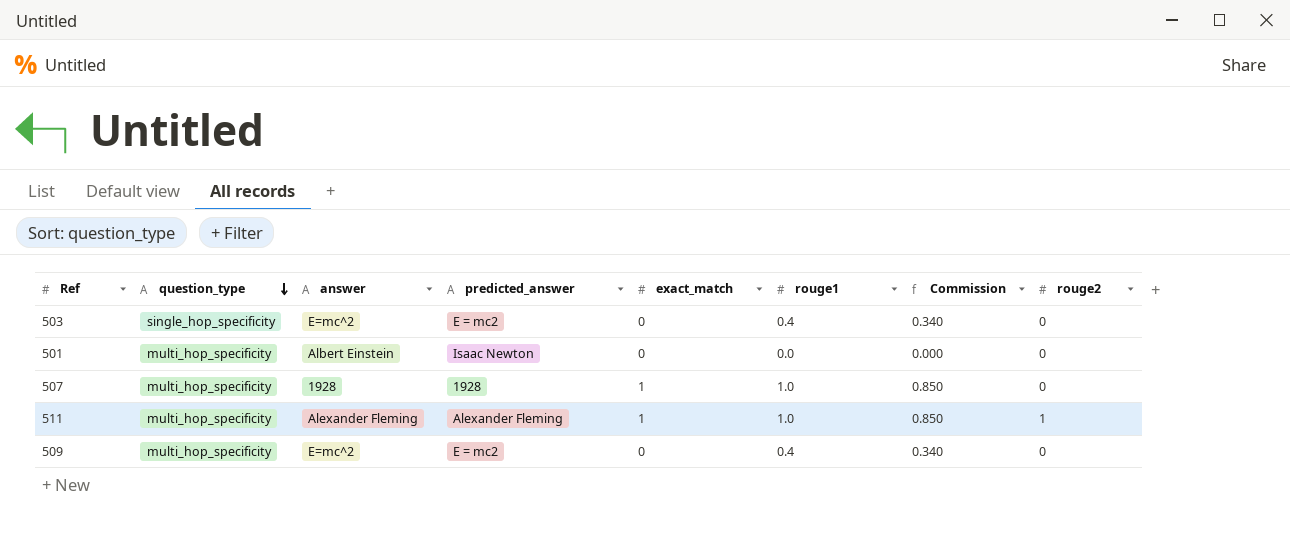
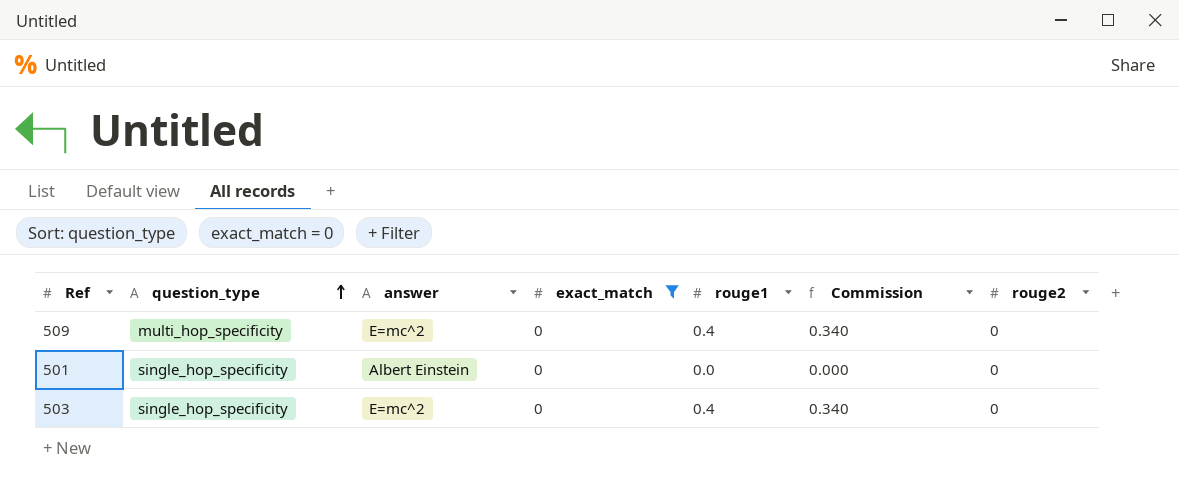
filter: none -> exact_match = 0
row order: question_type descending -> question_type ascending
column predicted_answer | position: 4 -> none
501 | question_type: multi_hop_specificity -> single_hop_specificity

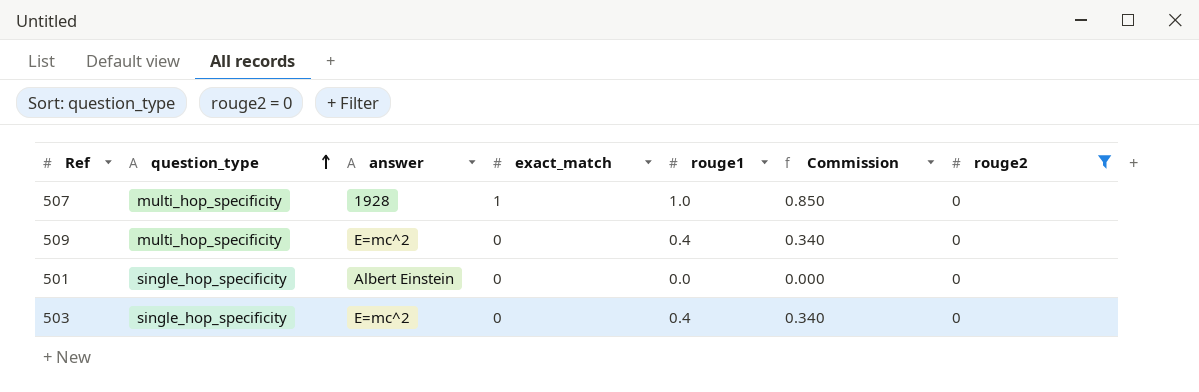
filter: exact_match = 0 -> rouge2 = 0

